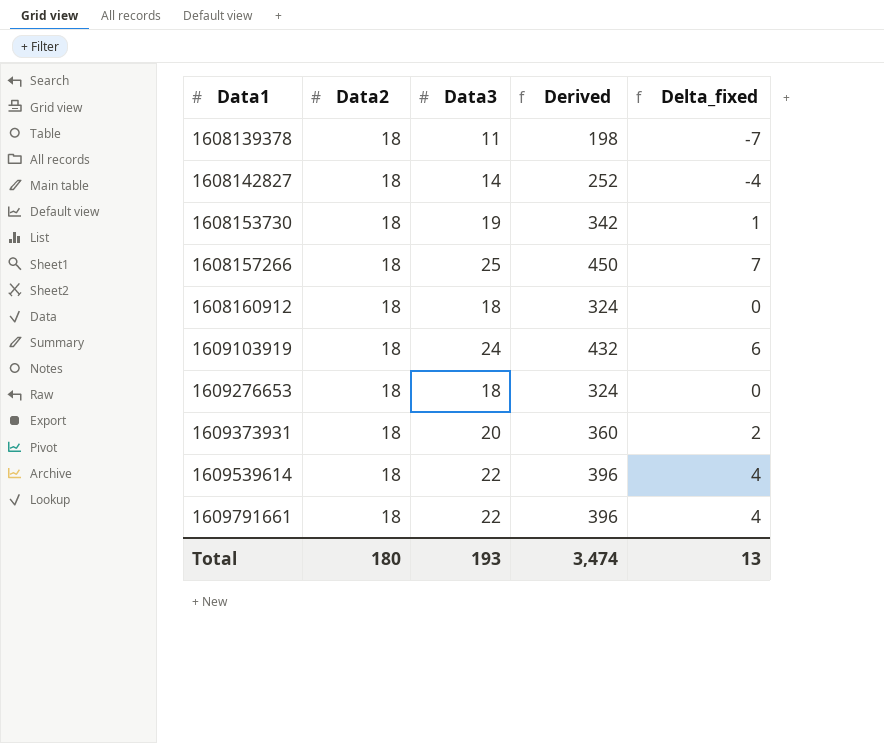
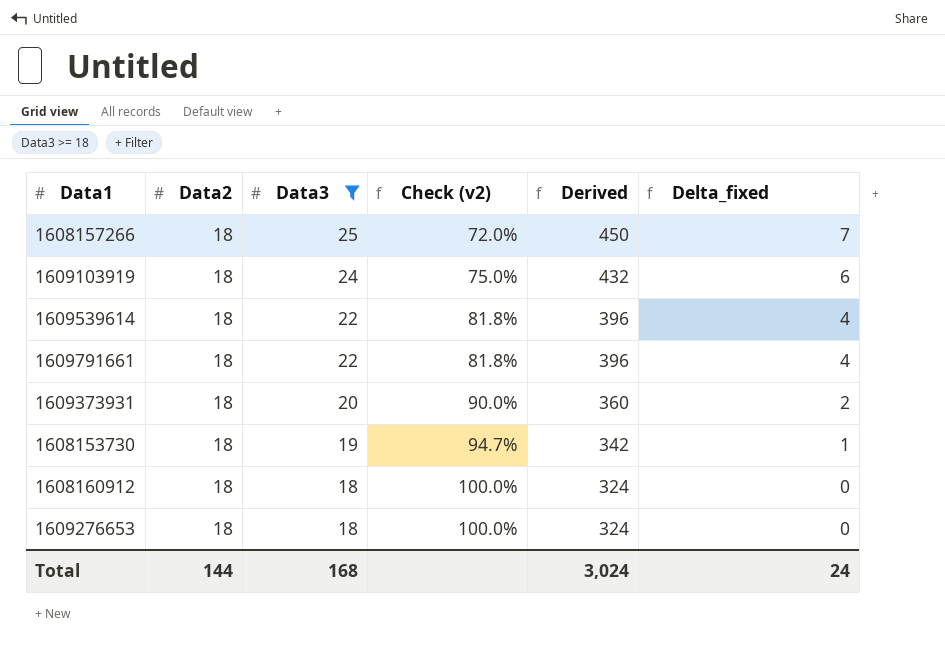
filter: none -> Data3 >= 18
row order: Data1 ascending -> Data3 descending
column Check (v2) | formula: none -> [Data2] / [Data3]
Total | Data2: 180 -> 144
Total | Data3: 193 -> 168
Total | Derived: 3,474 -> 3,024
Total | Delta_fixed: 13 -> 24

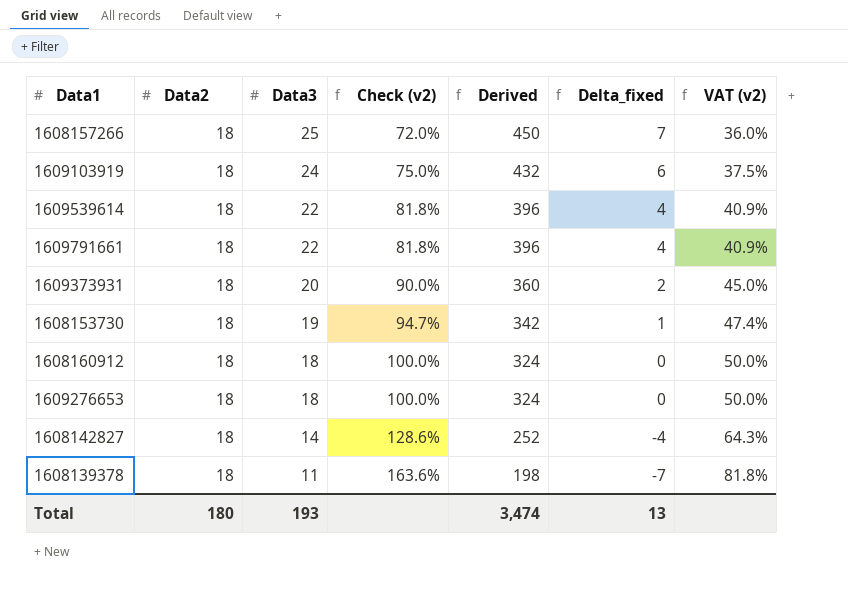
filter: Data3 >= 18 -> none
column VAT (v2) | formula: none -> [Check (v2)] * 0.5
Total | Data2: 144 -> 180
Total | Data3: 168 -> 193
Total | Derived: 3,024 -> 3,474
Total | Delta_fixed: 24 -> 13

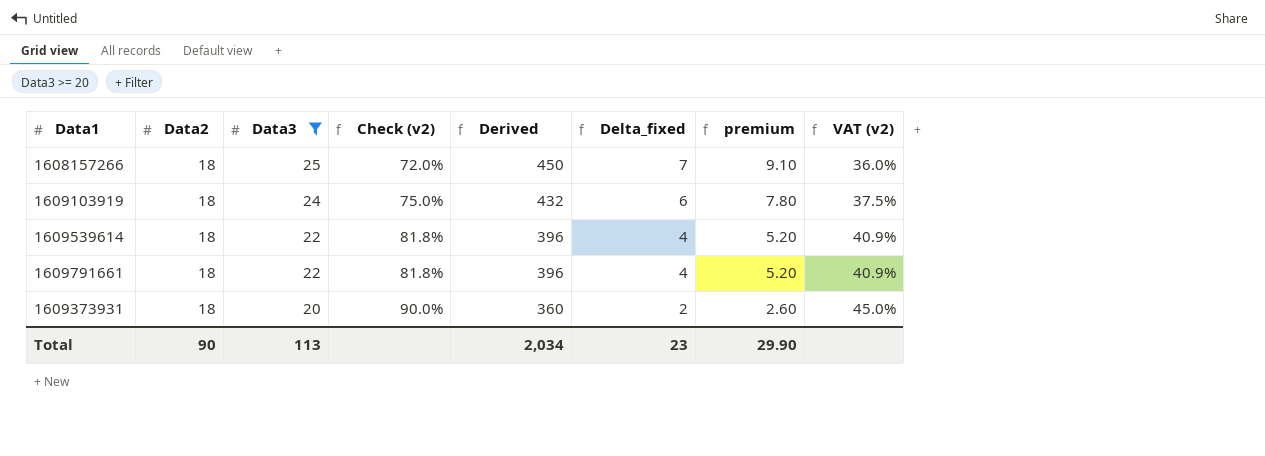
filter: none -> Data3 >= 20
column premium | formula: none -> [Delta_fixed] * 1.3
Total | Data2: 180 -> 90
Total | Data3: 193 -> 113
Total | Derived: 3,474 -> 2,034
Total | Delta_fixed: 13 -> 23

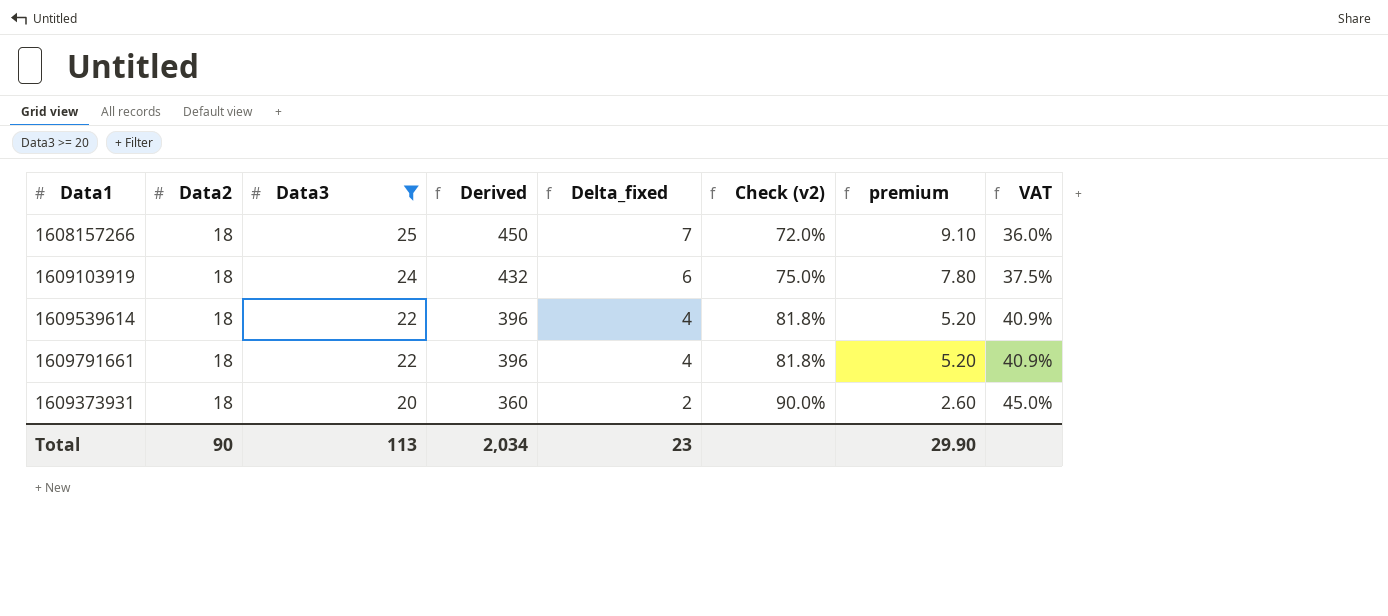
column Check (v2) | position: 4 -> 6
column name: VAT (v2) -> VAT

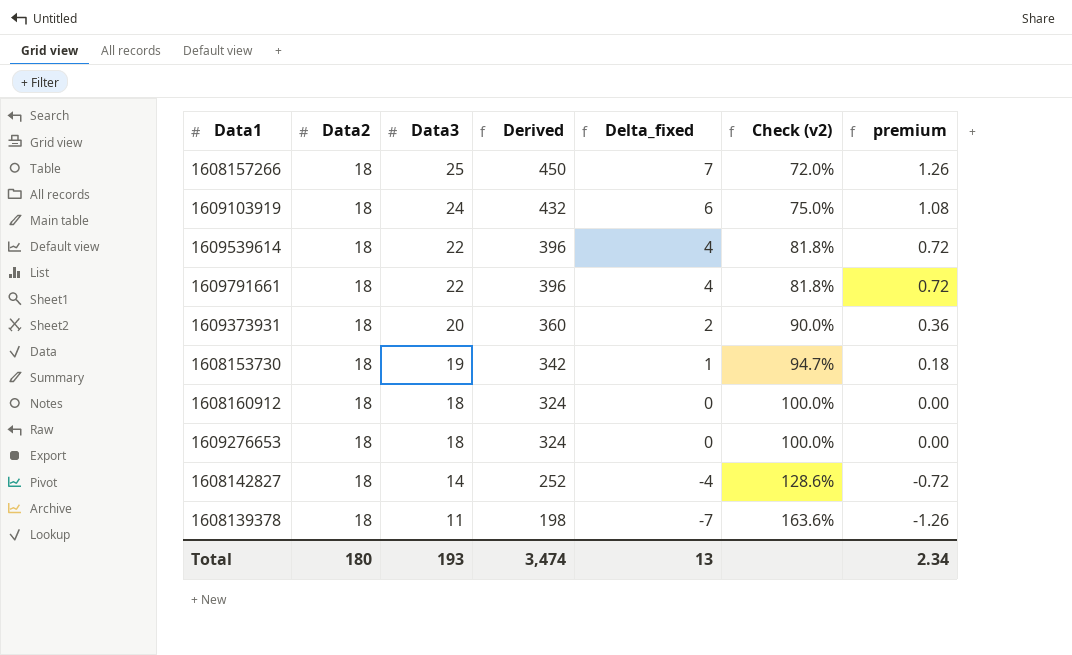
filter: Data3 >= 20 -> none
column VAT | formula: [Check (v2)] * 0.5 -> none
column premium | formula: [Delta_fixed] * 1.3 -> [Delta_fixed] * 0.18
Total | Data2: 90 -> 180
Total | Data3: 113 -> 193
Total | Derived: 2,034 -> 3,474
Total | Delta_fixed: 23 -> 13
Total | premium: 29.90 -> 2.34

